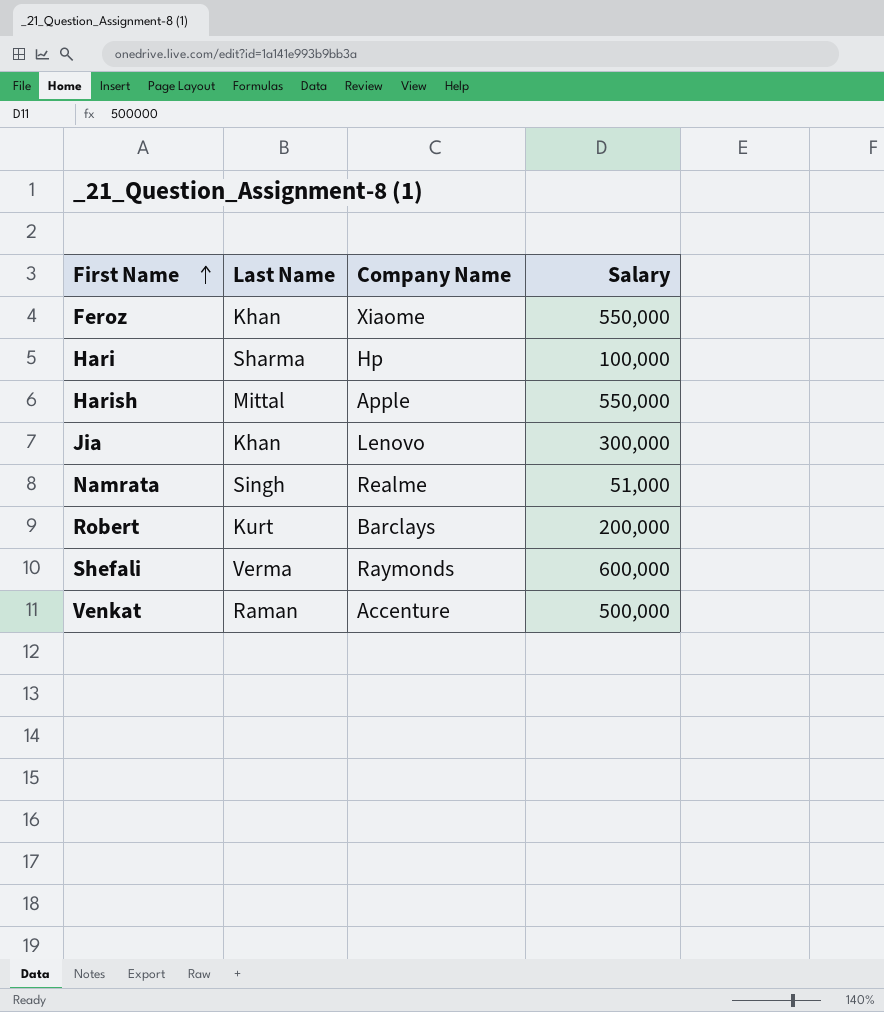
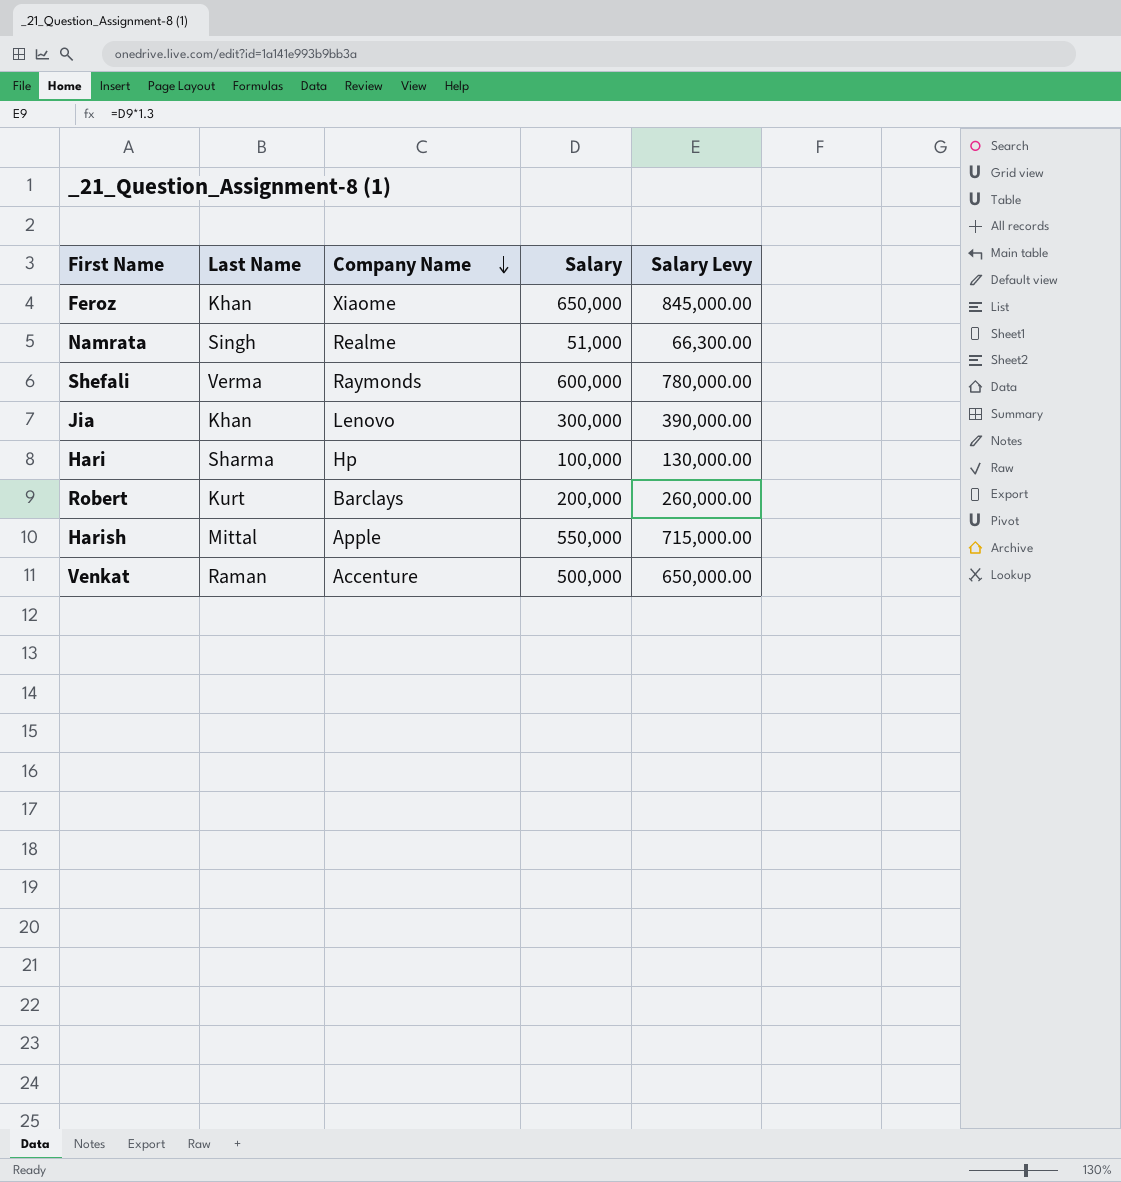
row order: First Name ascending -> Company Name descending
column Salary Levy | formula: none -> [Salary] * 1.3
Feroz | Salary: 550,000 -> 650,000

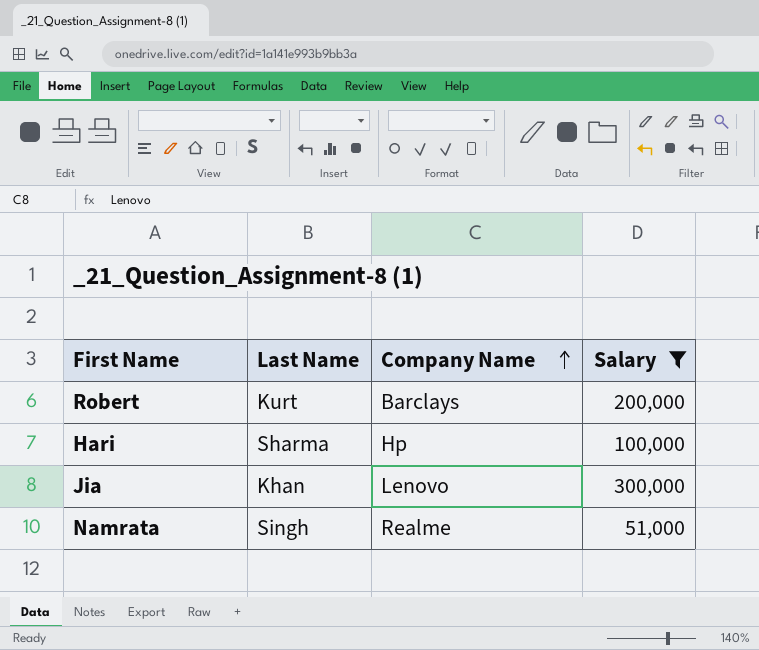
filter: none -> Salary <= 300,000
row order: Company Name descending -> Company Name ascending
column Salary Levy | formula: [Salary] * 1.3 -> none

